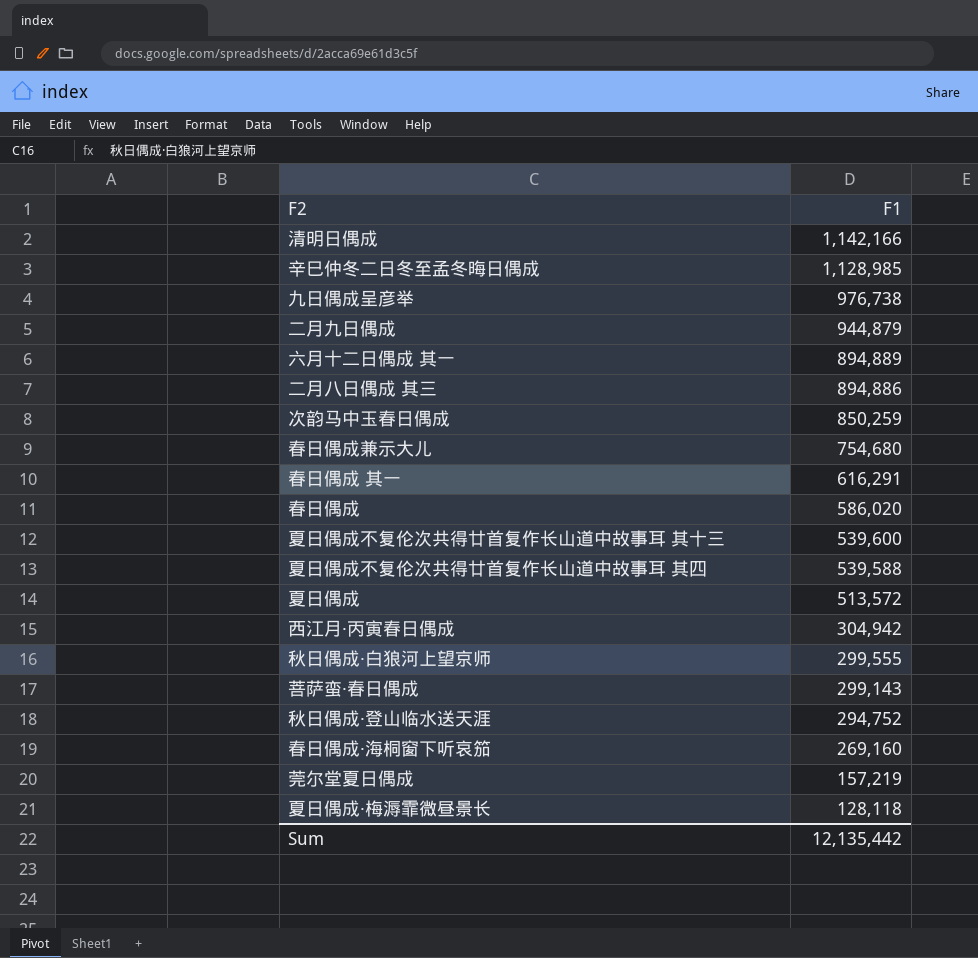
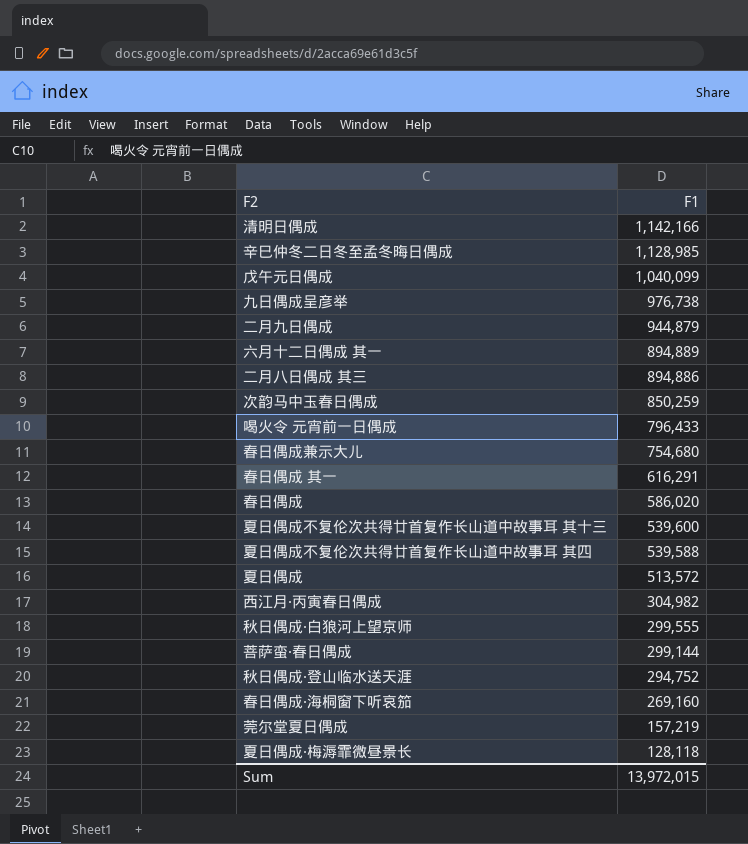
row 戊午元日偶成: none -> 1,040,099
row 喝火令 元宵前一日偶成: none -> 796,433
西江月·丙寅春日偶成 | F1: 304,942 -> 304,982
菩萨蛮·春日偶成 | F1: 299,143 -> 299,144
Sum | F1: 12,135,442 -> 13,972,015

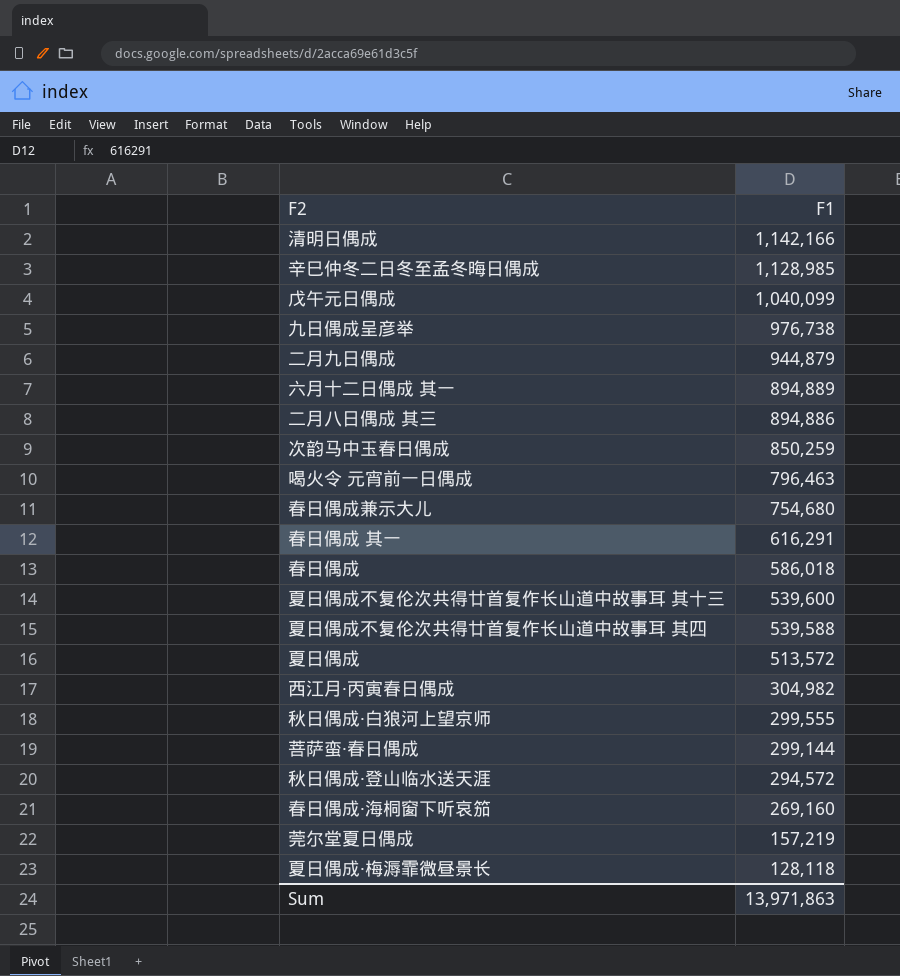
喝火令 元宵前一日偶成 | F1: 796,433 -> 796,463
春日偶成 | F1: 586,020 -> 586,018
秋日偶成·登山临水送天涯 | F1: 294,752 -> 294,572
Sum | F1: 13,972,015 -> 13,971,863

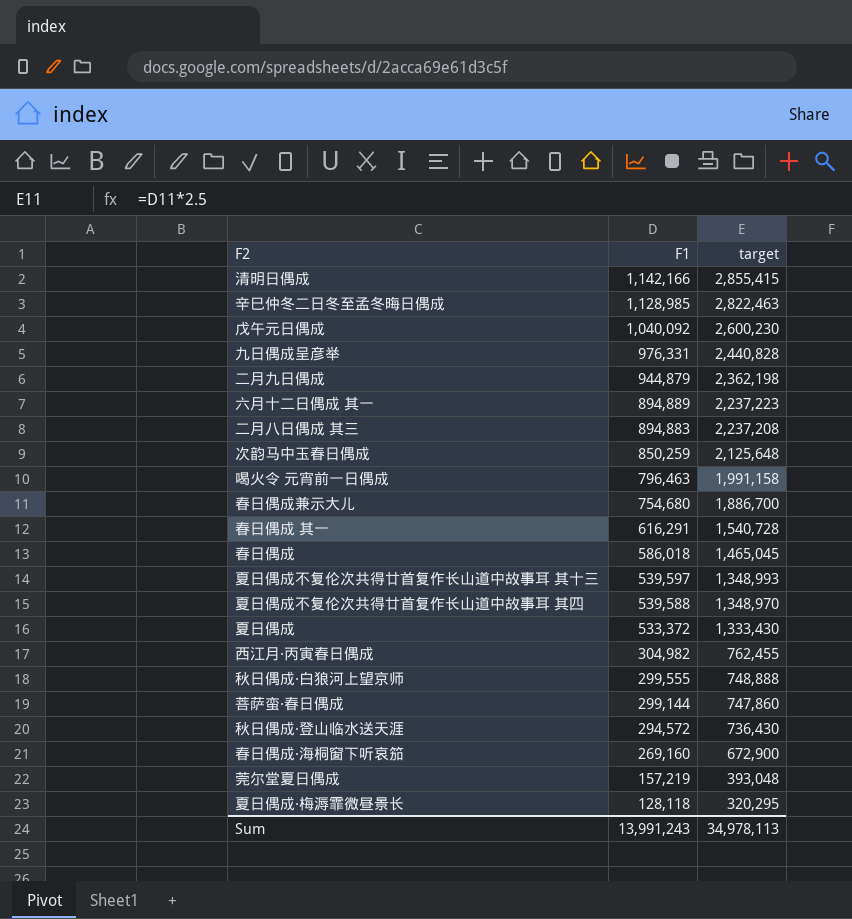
column target | formula: none -> [F1] * 2.5
戊午元日偶成 | F1: 1,040,099 -> 1,040,092
九日偶成呈彦举 | F1: 976,738 -> 976,331
二月八日偶成 其三 | F1: 894,886 -> 894,883
夏日偶成不复伦次共得廿首复作长山道中故事耳 其十三 | F1: 539,600 -> 539,597
夏日偶成 | F1: 513,572 -> 533,372
Sum | F1: 13,971,863 -> 13,991,243

